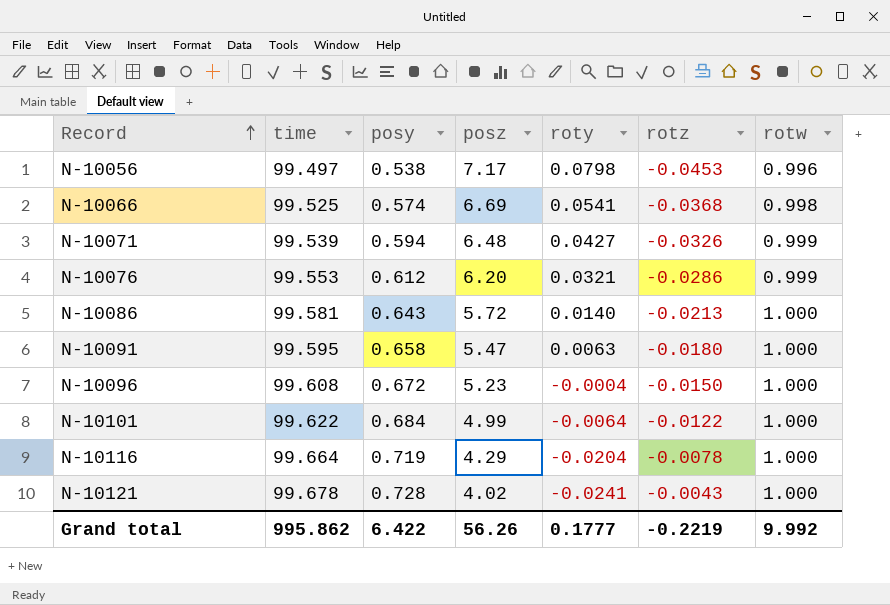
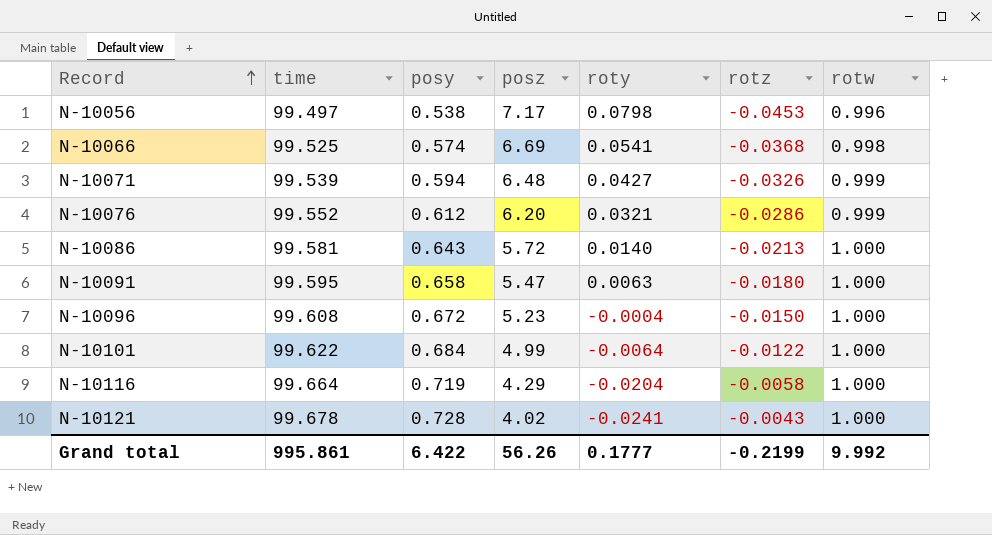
N-10076 | time: 99.553 -> 99.552
N-10116 | rotz: -0.0078 -> -0.0058
Grand total | time: 995.862 -> 995.861
Grand total | rotz: -0.2219 -> -0.2199

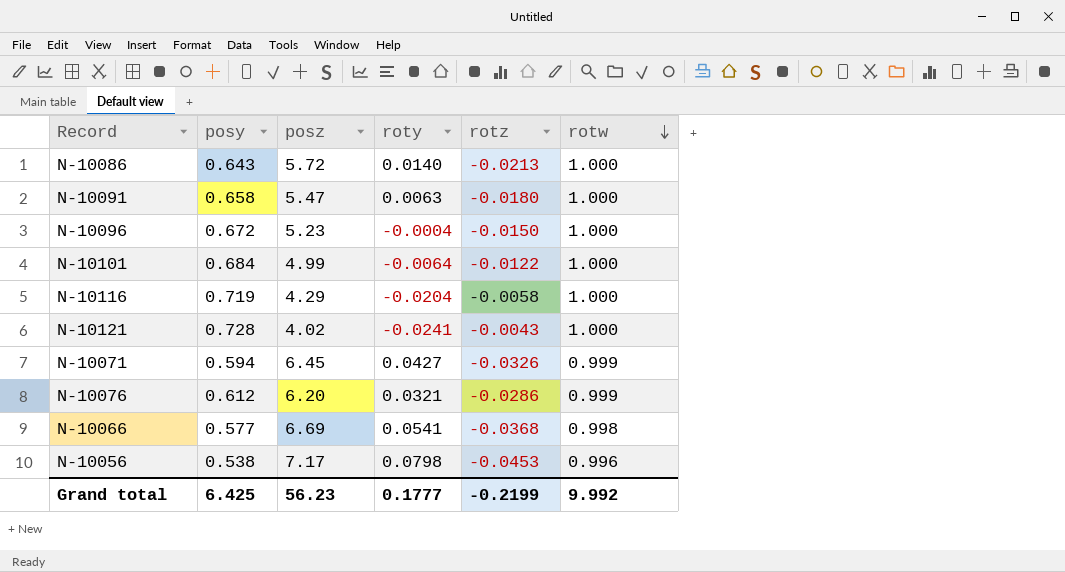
row order: Record ascending -> rotw descending
column time | position: 2 -> none
N-10071 | posz: 6.48 -> 6.45
N-10066 | posy: 0.574 -> 0.577
Grand total | posy: 6.422 -> 6.425
Grand total | posz: 56.26 -> 56.23

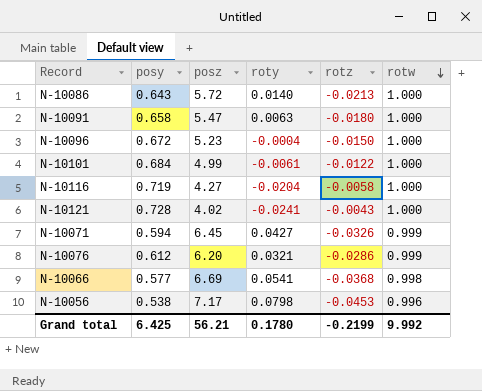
N-10101 | roty: -0.0064 -> -0.0061
N-10116 | posz: 4.29 -> 4.27
Grand total | posz: 56.23 -> 56.21
Grand total | roty: 0.1777 -> 0.1780

